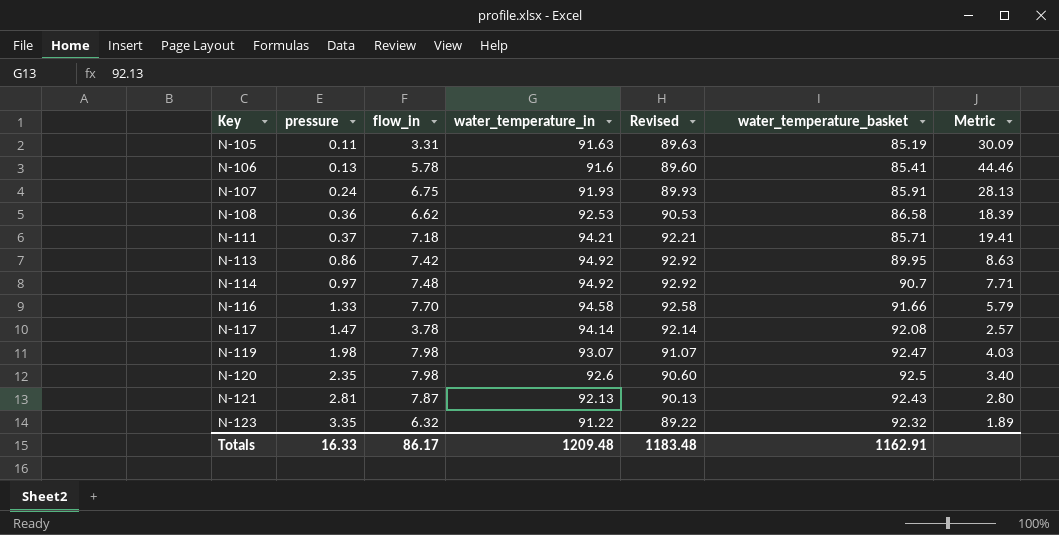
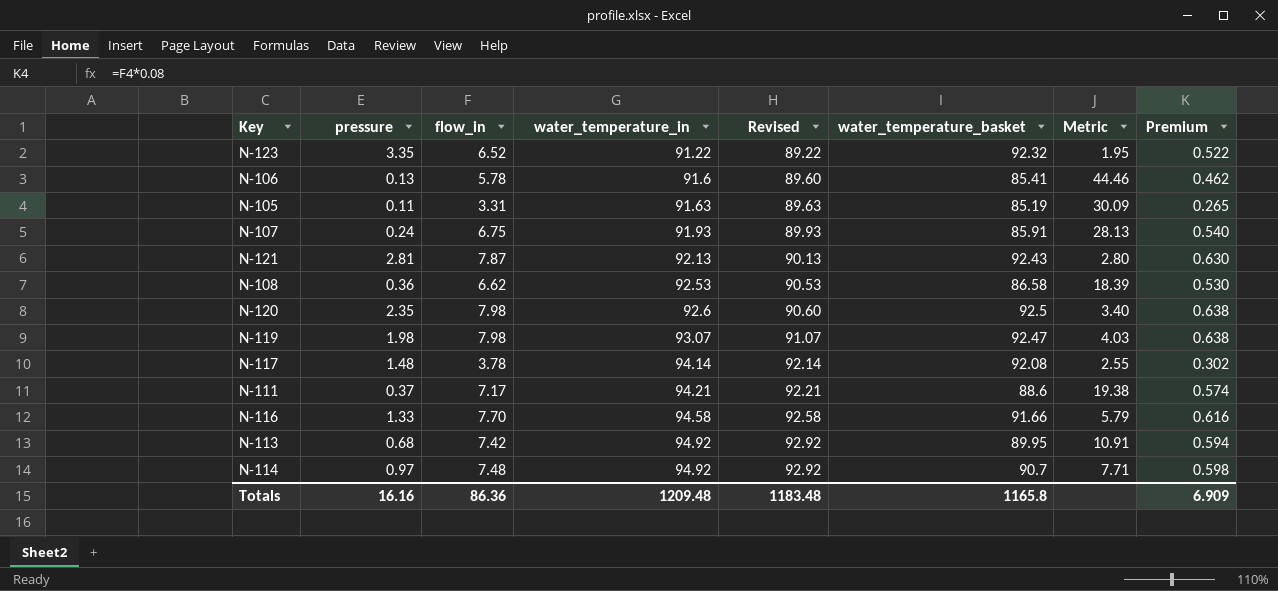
row order: Key ascending -> water_temperature_in ascending
column Premium | formula: none -> [flow_in] * 0.08
N-123 | flow_in: 6.32 -> 6.52
N-123 | Metric: 1.89 -> 1.95
N-117 | pressure: 1.47 -> 1.48
N-117 | Metric: 2.57 -> 2.55
N-111 | flow_in: 7.18 -> 7.17
N-111 | water_temperature_basket: 85.71 -> 88.6
N-111 | Metric: 19.41 -> 19.38
N-113 | pressure: 0.86 -> 0.68
N-113 | Metric: 8.63 -> 10.91
Totals | pressure: 16.33 -> 16.16
Totals | flow_in: 86.17 -> 86.36
Totals | water_temperature_basket: 1162.91 -> 1165.8

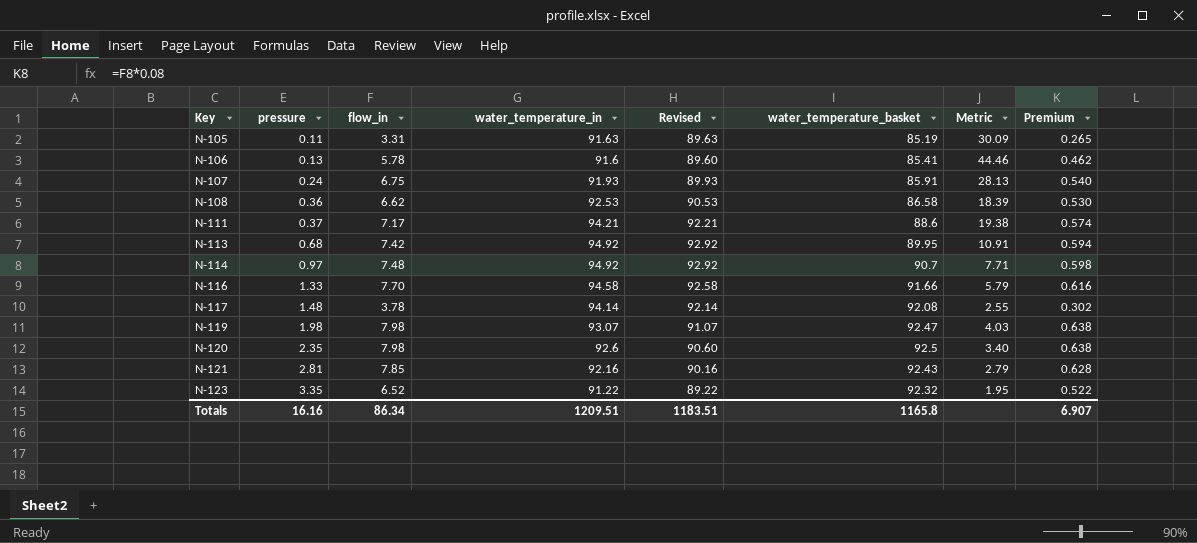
row order: water_temperature_in ascending -> Key ascending
N-121 | flow_in: 7.87 -> 7.85
N-121 | water_temperature_in: 92.13 -> 92.16
N-121 | Revised: 90.13 -> 90.16
N-121 | Metric: 2.80 -> 2.79
N-121 | Premium: 0.630 -> 0.628
Totals | flow_in: 86.36 -> 86.34
Totals | water_temperature_in: 1209.48 -> 1209.51
Totals | Revised: 1183.48 -> 1183.51
Totals | Premium: 6.909 -> 6.907

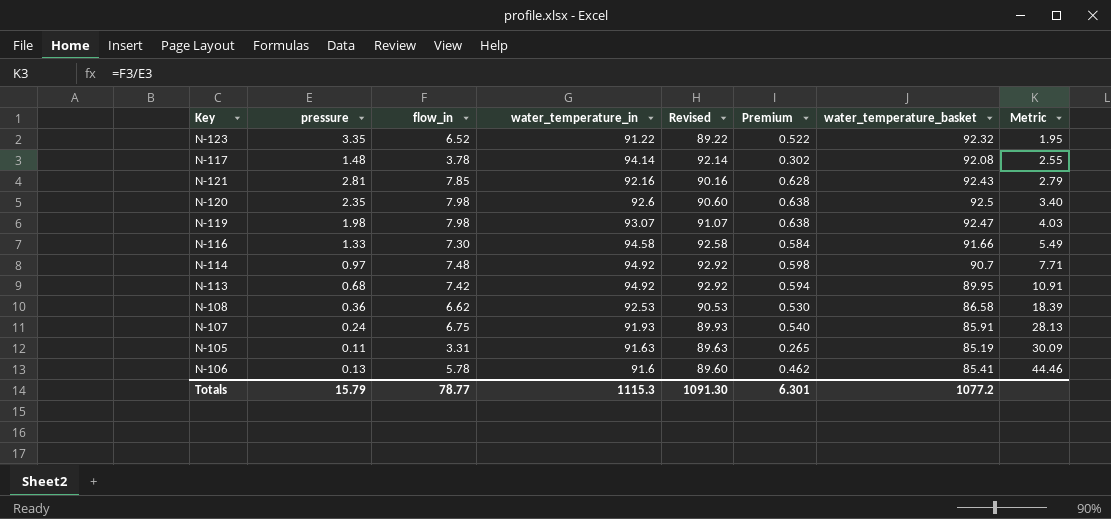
row order: Key ascending -> Metric ascending
column Premium | position: 8 -> 6
row N-111: 0.37 | 7.17 | 94.21 | 92.21 | 88.6 | 19.38 | 0.574 -> none
N-116 | flow_in: 7.70 -> 7.30
N-116 | Premium: 0.616 -> 0.584
N-116 | Metric: 5.79 -> 5.49
Totals | pressure: 16.16 -> 15.79
Totals | flow_in: 86.34 -> 78.77
Totals | water_temperature_in: 1209.51 -> 1115.3
Totals | Revised: 1183.51 -> 1091.30
Totals | Premium: 6.907 -> 6.301
Totals | water_temperature_basket: 1165.8 -> 1077.2

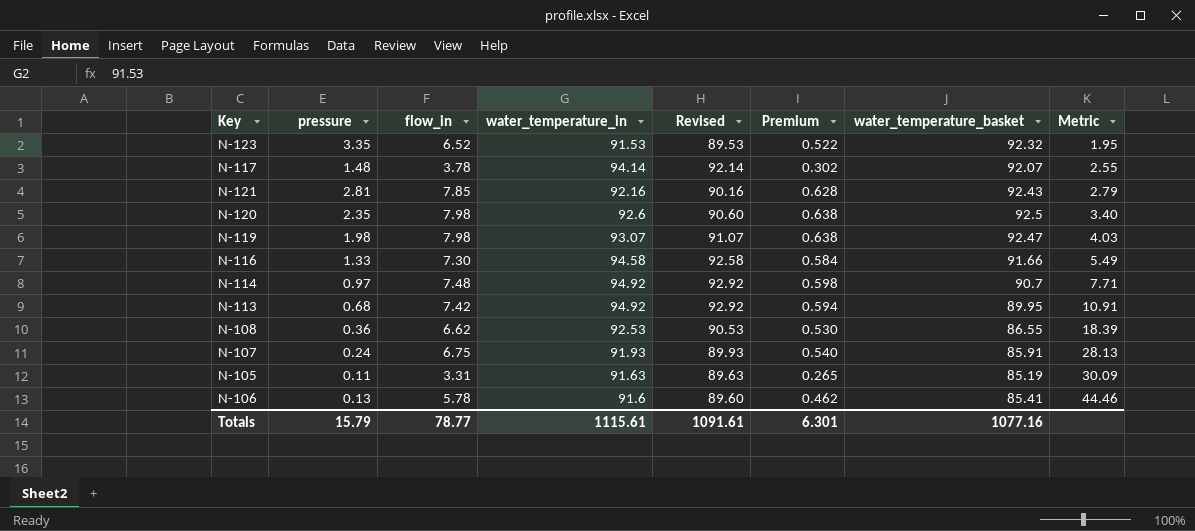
N-123 | water_temperature_in: 91.22 -> 91.53
N-123 | Revised: 89.22 -> 89.53
N-117 | water_temperature_basket: 92.08 -> 92.07
N-108 | water_temperature_basket: 86.58 -> 86.55
Totals | water_temperature_in: 1115.3 -> 1115.61
Totals | Revised: 1091.30 -> 1091.61
Totals | water_temperature_basket: 1077.2 -> 1077.16

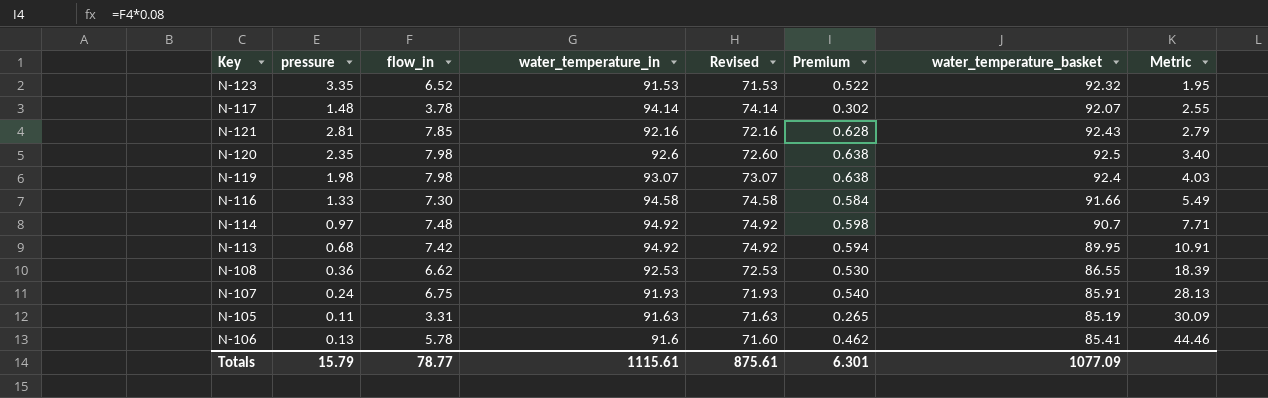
column Revised | formula: [water_temperature_in] - 2 -> [water_temperature_in] - 20
N-119 | water_temperature_basket: 92.47 -> 92.4
Totals | Revised: 1091.61 -> 875.61
Totals | water_temperature_basket: 1077.16 -> 1077.09

